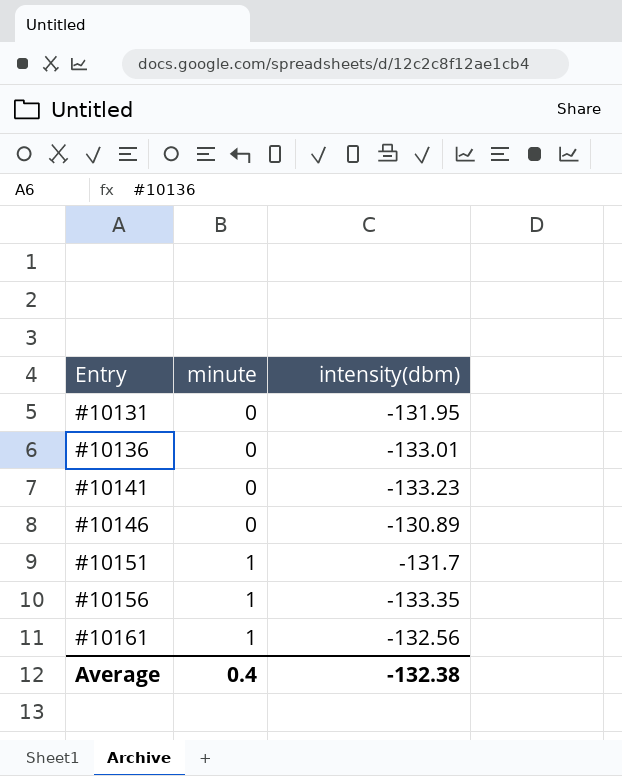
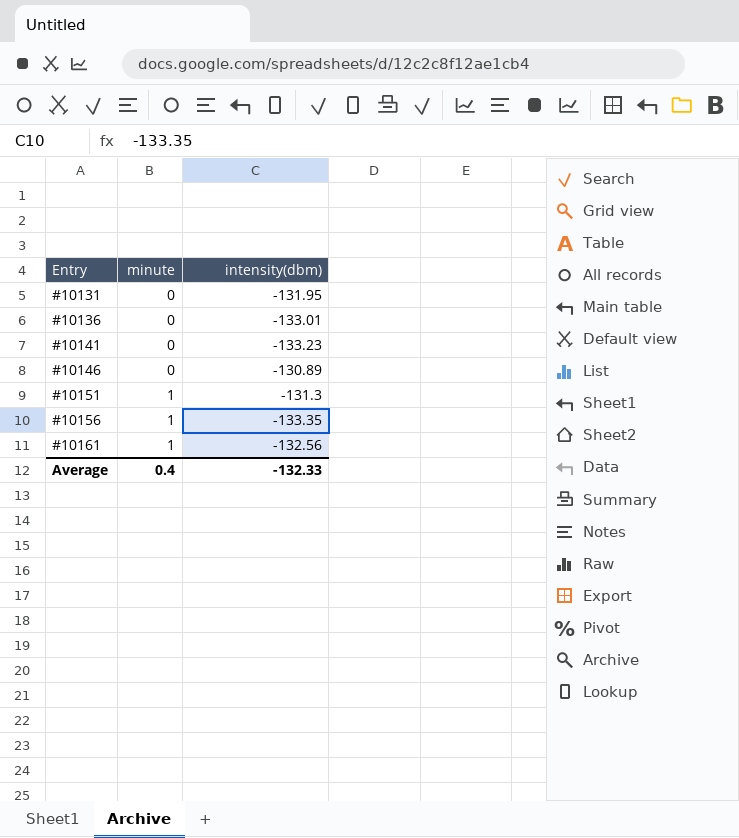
#10151 | intensity(dbm): -131.7 -> -131.3
Average | intensity(dbm): -132.38 -> -132.33

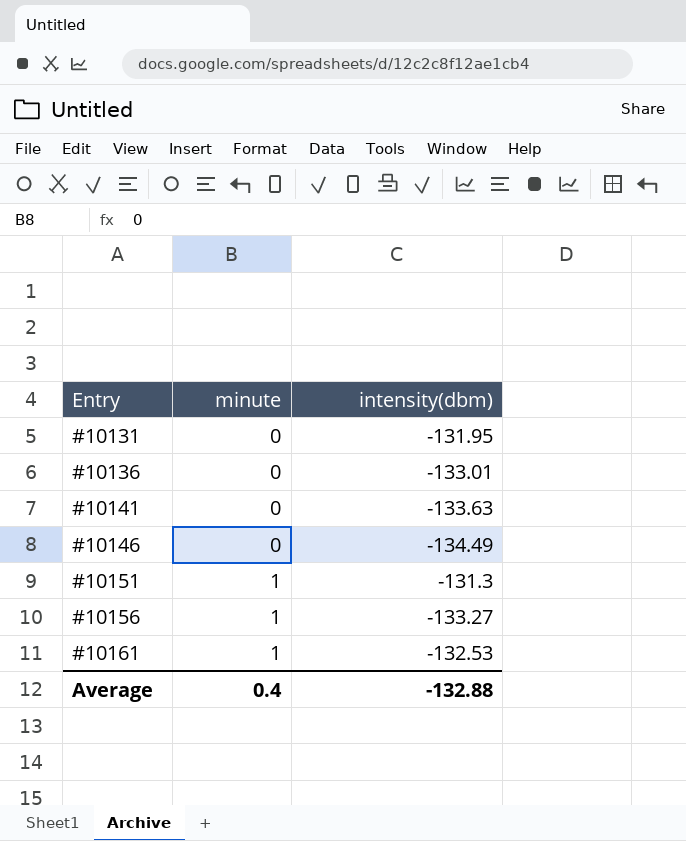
#10141 | intensity(dbm): -133.23 -> -133.63
#10146 | intensity(dbm): -130.89 -> -134.49
#10156 | intensity(dbm): -133.35 -> -133.27
#10161 | intensity(dbm): -132.56 -> -132.53
Average | intensity(dbm): -132.33 -> -132.88

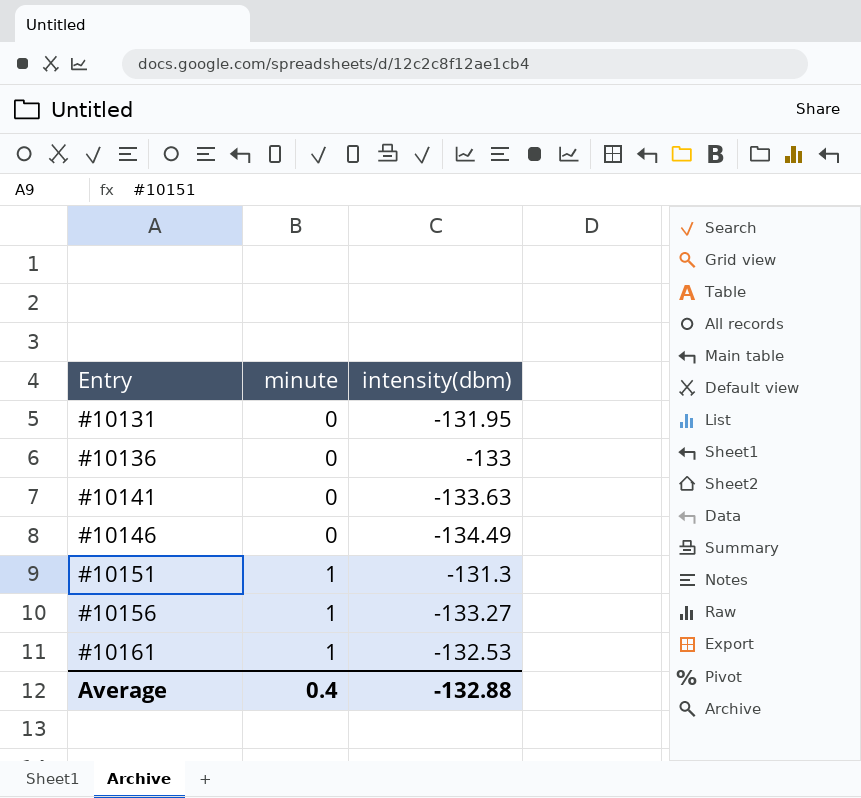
#10136 | intensity(dbm): -133.01 -> -133

